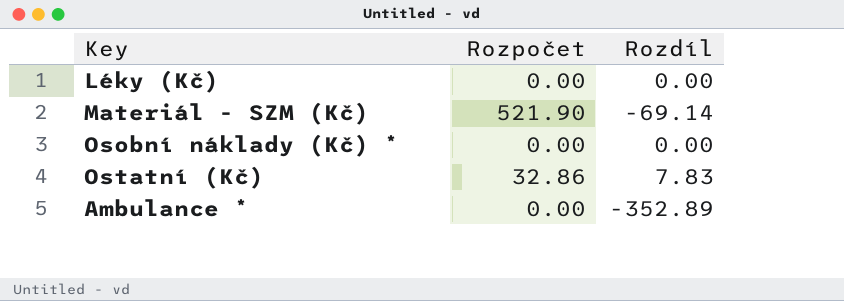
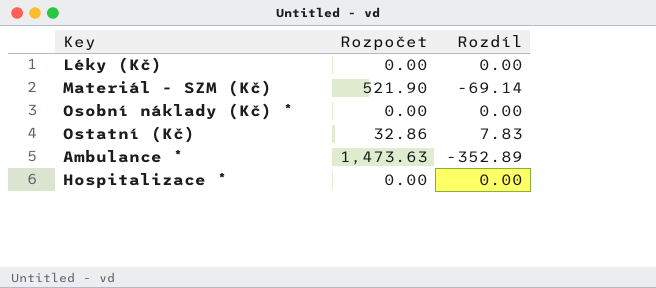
Ambulance * | Rozpočet: 0.00 -> 1,473.63
row Hospitalizace *: none -> 0.00 | 0.00

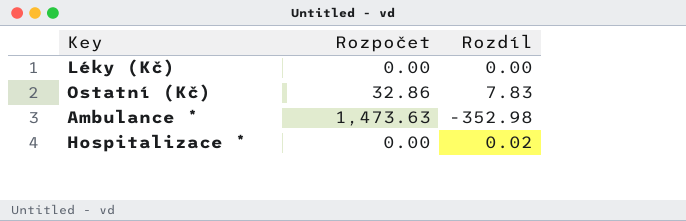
row Materiál - SZM (Kč): 521.90 | -69.14 -> none
row Osobní náklady (Kč) *: 0.00 | 0.00 -> none
Ambulance * | Rozdíl: -352.89 -> -352.98
Hospitalizace * | Rozdíl: 0.00 -> 0.02

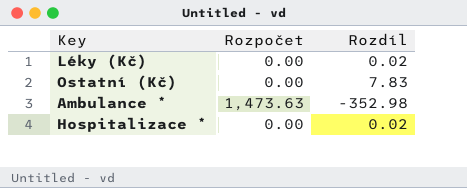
Léky (Kč) | Rozdíl: 0.00 -> 0.02
Ostatní (Kč) | Rozpočet: 32.86 -> 0.00

